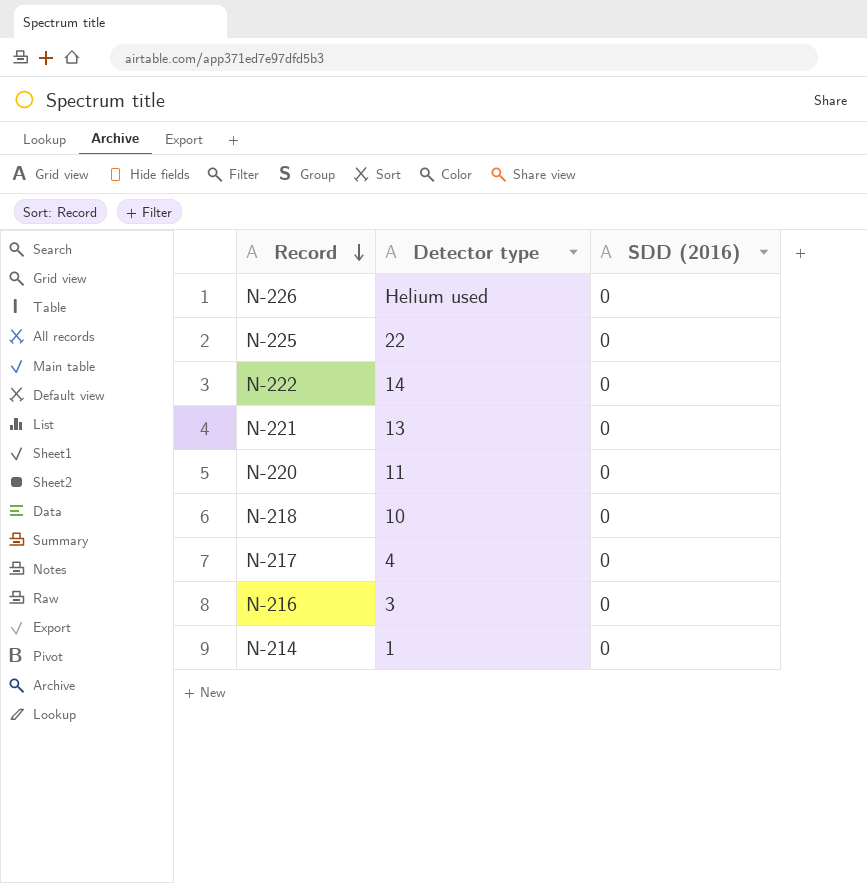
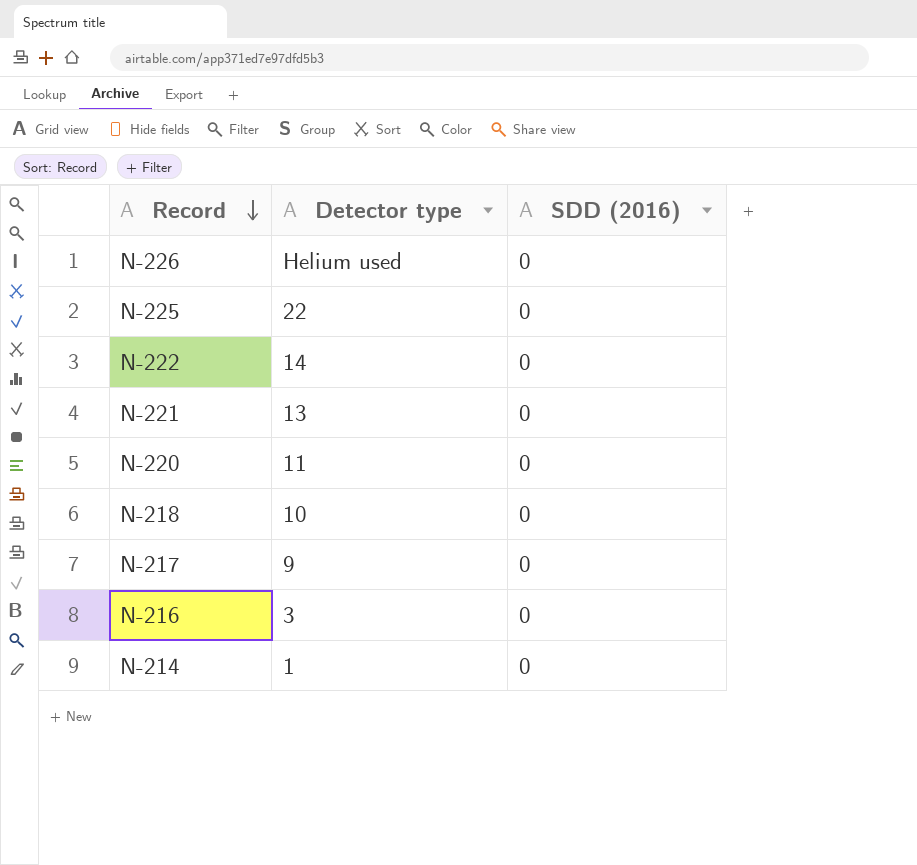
N-217 | Detector type: 4 -> 9

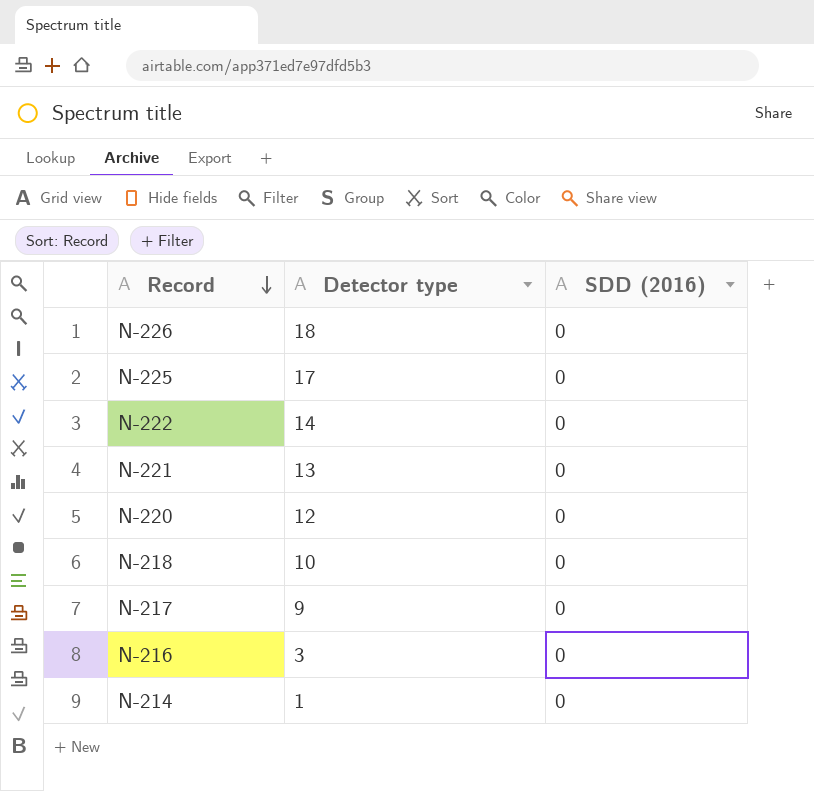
N-226 | Detector type: Helium used -> 18
N-225 | Detector type: 22 -> 17
N-220 | Detector type: 11 -> 12

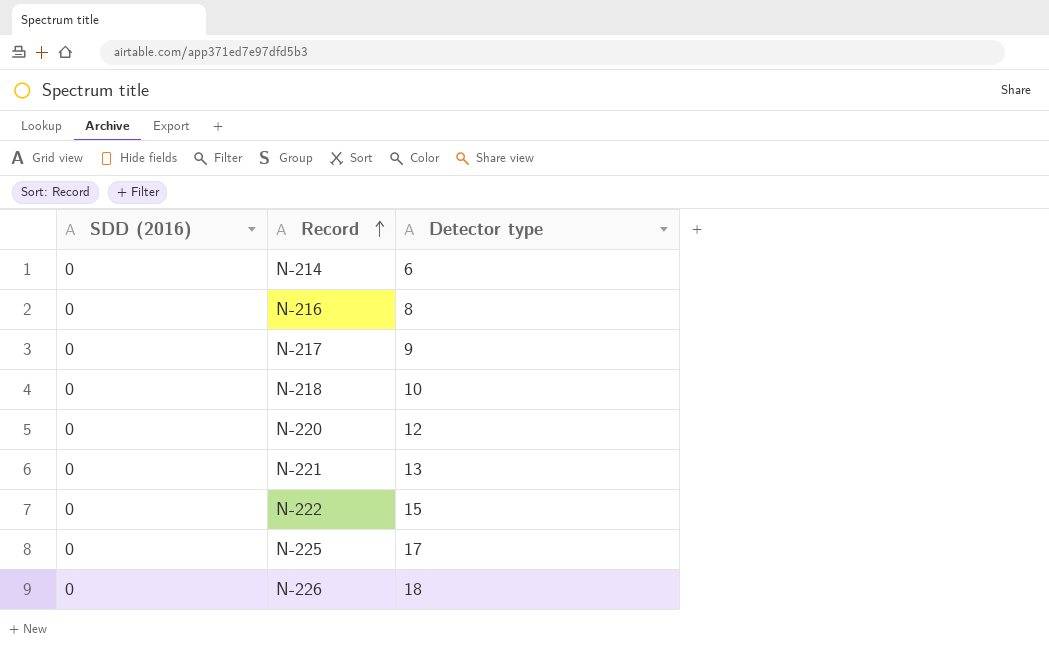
row order: Record descending -> Record ascending
column SDD (2016) | position: 3 -> 1
N-214 | Detector type: 1 -> 6
N-216 | Detector type: 3 -> 8
N-222 | Detector type: 14 -> 15

